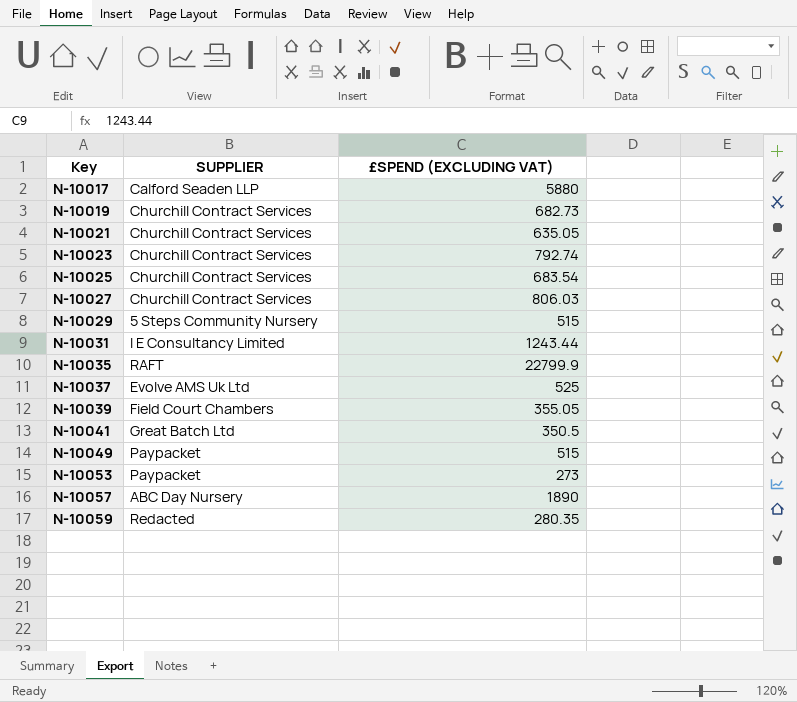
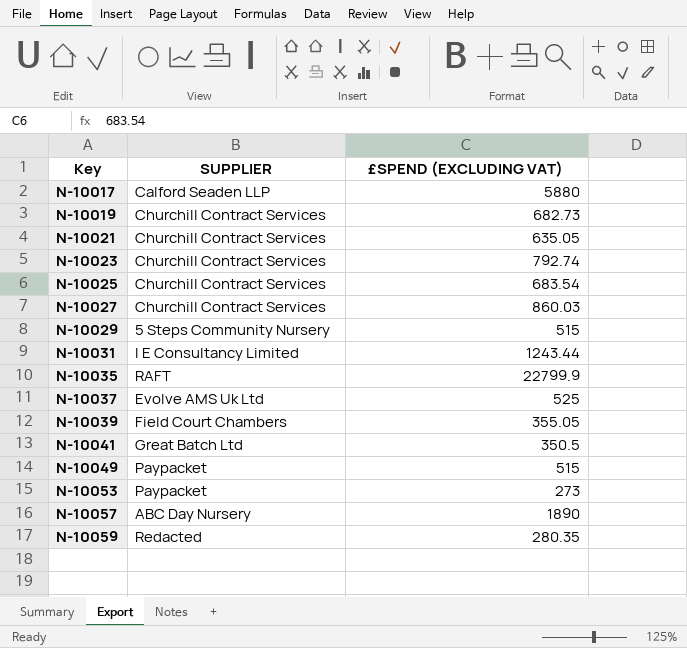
N-10027 | £SPEND (EXCLUDING VAT): 806.03 -> 860.03

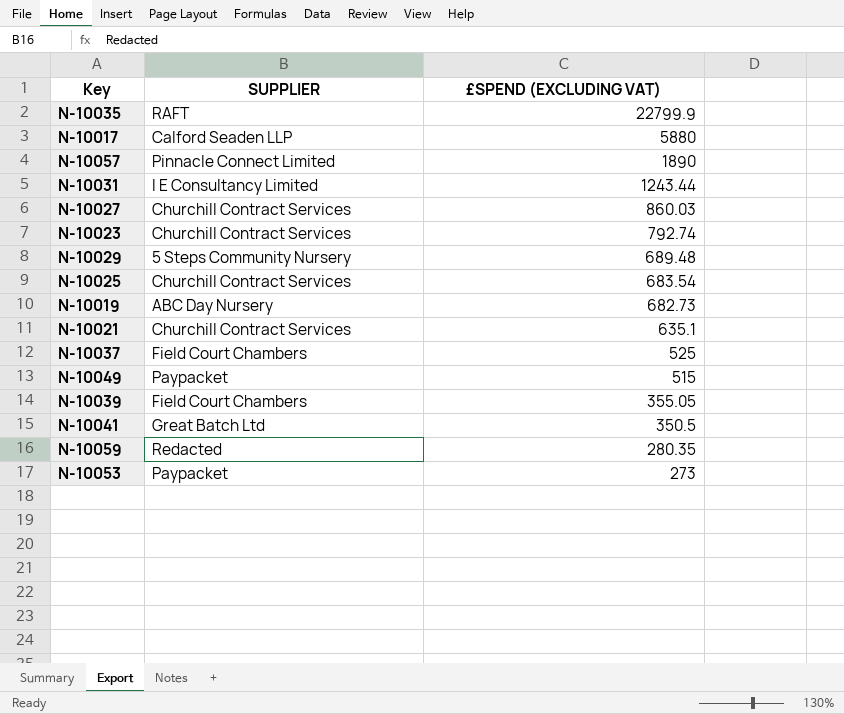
row order: Key ascending -> £SPEND (EXCLUDING VAT) descending
N-10057 | SUPPLIER: ABC Day Nursery -> Pinnacle Connect Limited
N-10029 | £SPEND (EXCLUDING VAT): 515 -> 689.48
N-10019 | SUPPLIER: Churchill Contract Services -> ABC Day Nursery
N-10021 | £SPEND (EXCLUDING VAT): 635.05 -> 635.1
N-10037 | SUPPLIER: Evolve AMS Uk Ltd -> Field Court Chambers

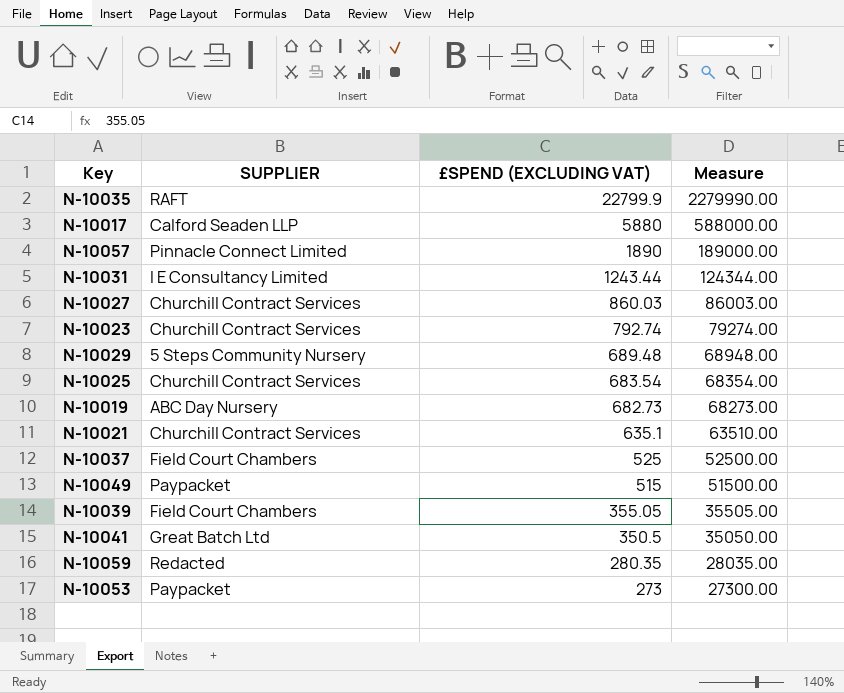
column Measure | formula: none -> [£SPEND (EXCLUDING VAT)] * 100

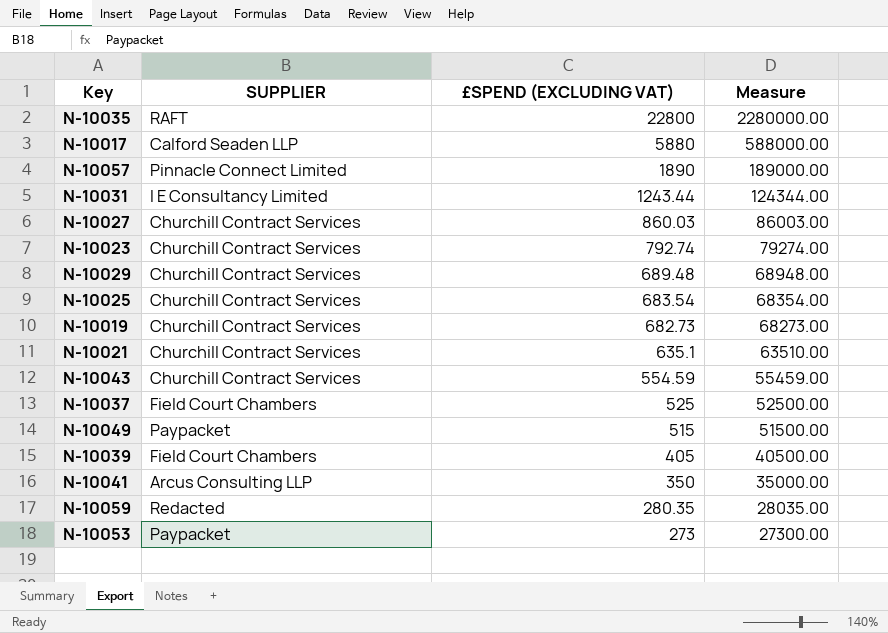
N-10035 | £SPEND (EXCLUDING VAT): 22799.9 -> 22800
N-10035 | Measure: 2279990.00 -> 2280000.00
N-10029 | SUPPLIER: 5 Steps Community Nursery -> Churchill Contract Services
N-10019 | SUPPLIER: ABC Day Nursery -> Churchill Contract Services
row N-10043: none -> Churchill Contract Services | 554.59 | 55459.00
N-10039 | £SPEND (EXCLUDING VAT): 355.05 -> 405
N-10039 | Measure: 35505.00 -> 40500.00
N-10041 | SUPPLIER: Great Batch Ltd -> Arcus Consulting LLP
N-10041 | £SPEND (EXCLUDING VAT): 350.5 -> 350
N-10041 | Measure: 35050.00 -> 35000.00

